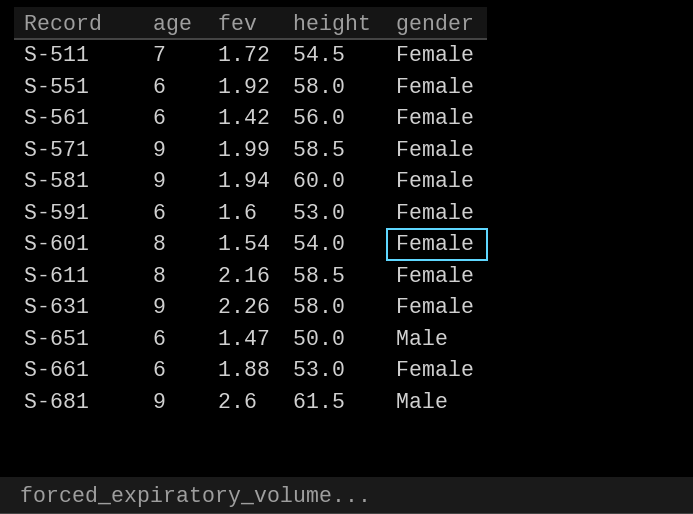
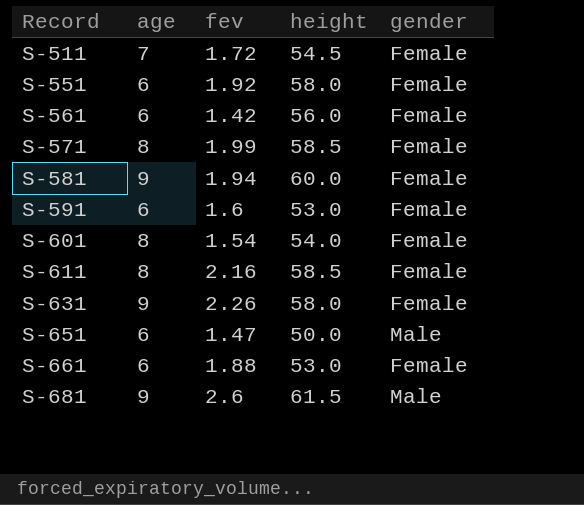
S-571 | age: 9 -> 8

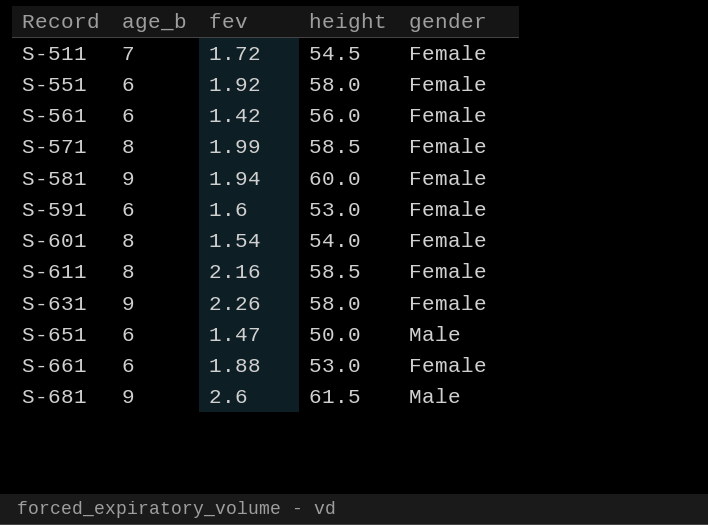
column name: age -> age_b

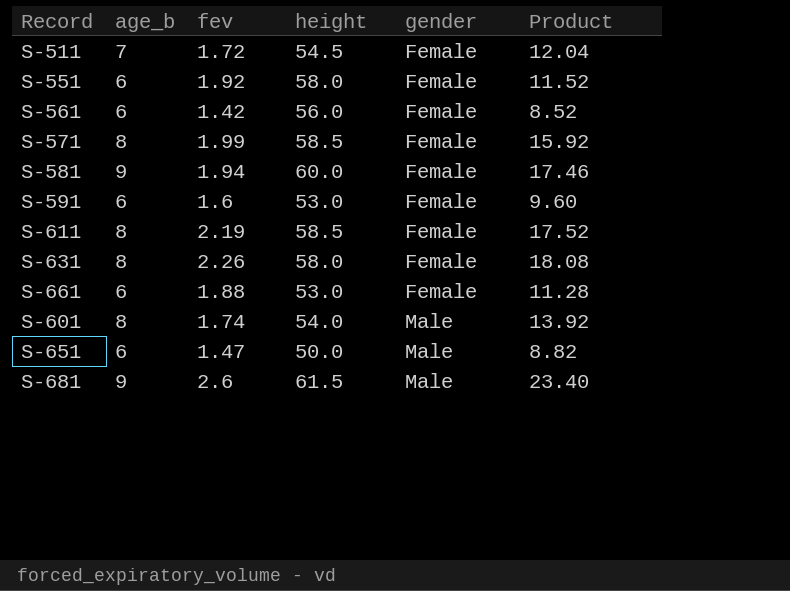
row order: Record ascending -> gender ascending
column Product | formula: none -> [age_b] * [fev]
S-611 | fev: 2.16 -> 2.19
S-631 | age_b: 9 -> 8
S-601 | fev: 1.54 -> 1.74
S-601 | gender: Female -> Male

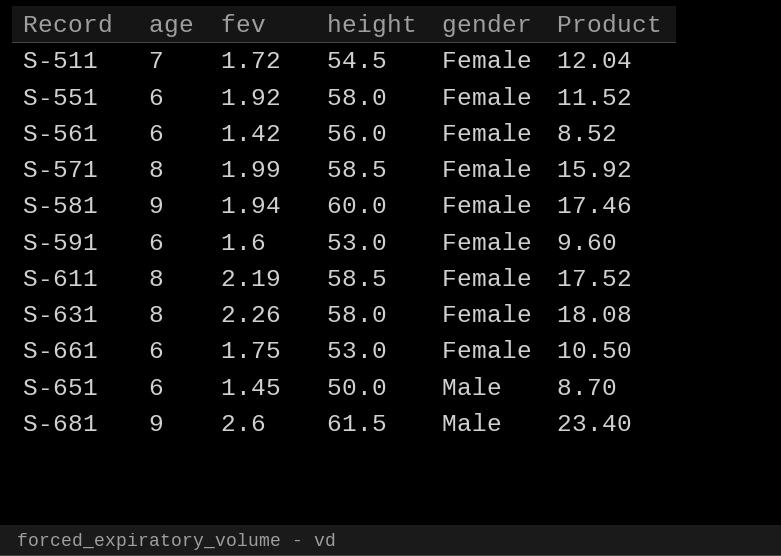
column name: age_b -> age
row S-601: 8 | 1.74 | 54.0 | Male | 13.92 -> none
S-661 | fev: 1.88 -> 1.75
S-661 | Product: 11.28 -> 10.50
S-651 | fev: 1.47 -> 1.45
S-651 | Product: 8.82 -> 8.70

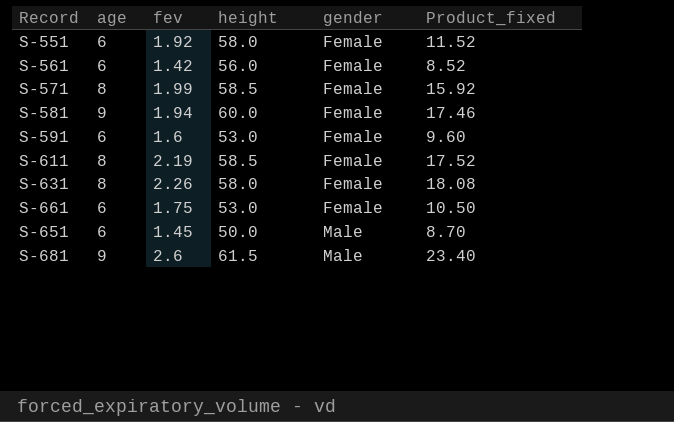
column name: Product -> Product_fixed
row S-511: 7 | 1.72 | 54.5 | Female | 12.04 -> none

